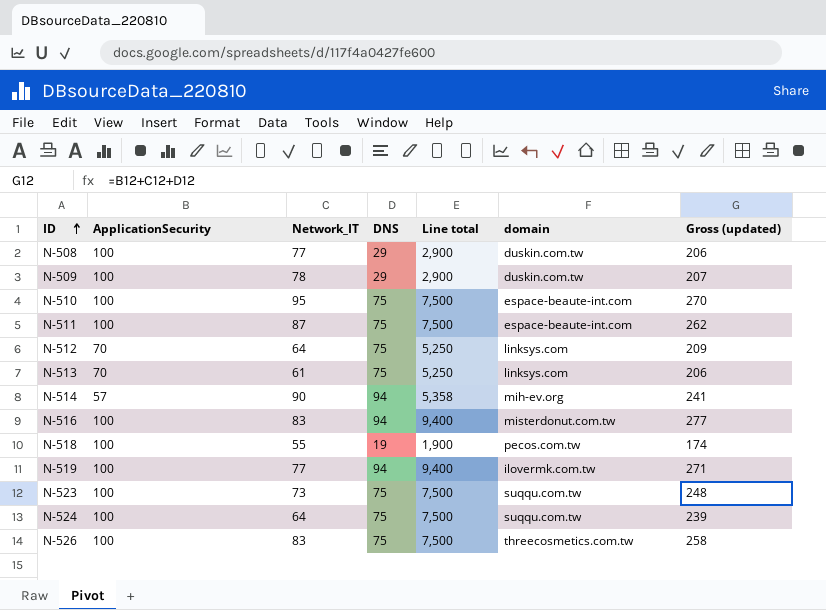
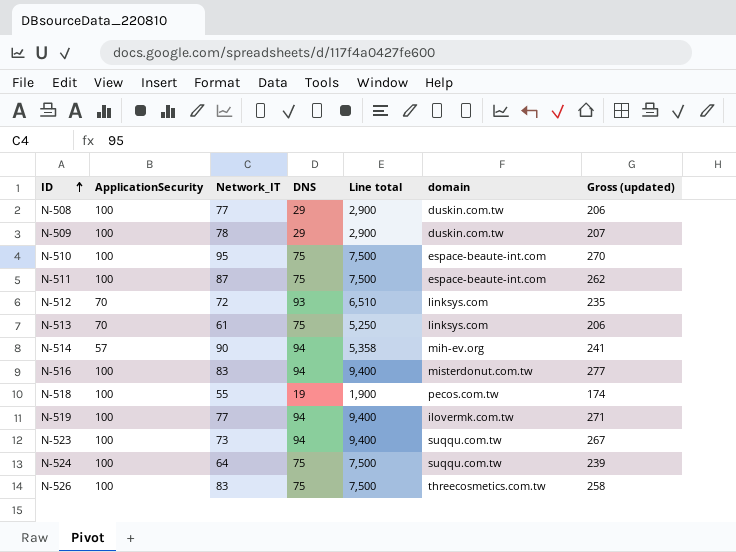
N-512 | Network_IT: 64 -> 72
N-512 | DNS: 75 -> 93
N-512 | Line total: 5,250 -> 6,510
N-512 | Gross (updated): 209 -> 235
N-523 | DNS: 75 -> 94
N-523 | Line total: 7,500 -> 9,400
N-523 | Gross (updated): 248 -> 267

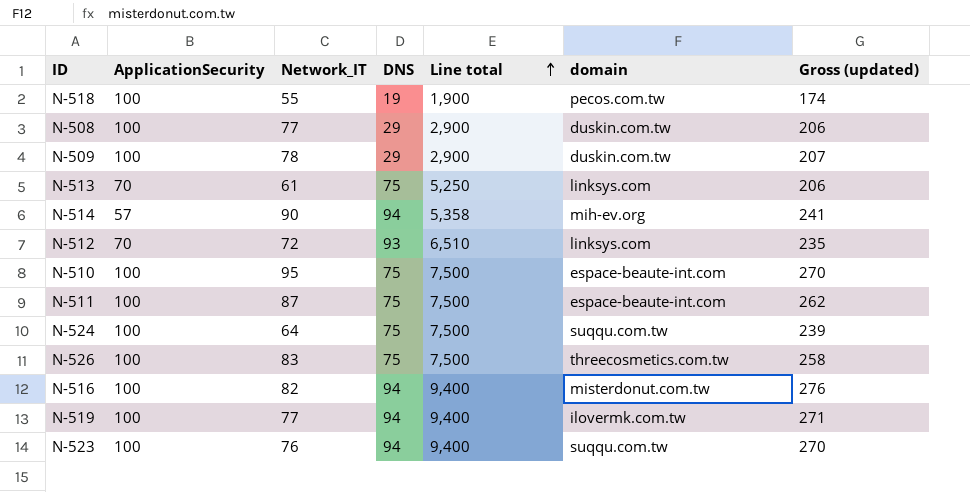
row order: ID ascending -> Line total ascending
N-516 | Network_IT: 83 -> 82
N-516 | Gross (updated): 277 -> 276
N-523 | Network_IT: 73 -> 76
N-523 | Gross (updated): 267 -> 270

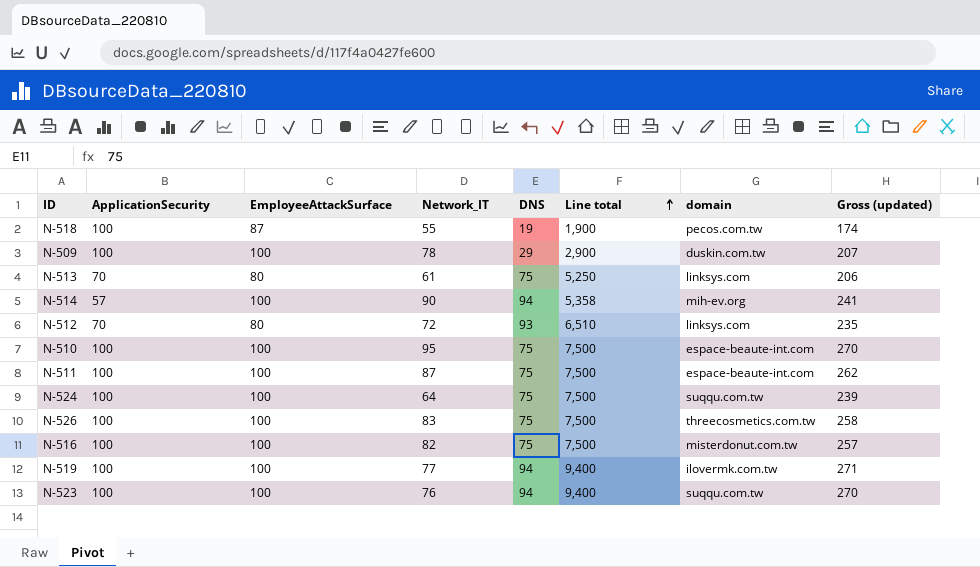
column EmployeeAttackSurface | position: none -> 3
row N-508: 100 | 77 | 29 | 2,900 | duskin.com.tw | 206 -> none
N-516 | DNS: 94 -> 75
N-516 | Line total: 9,400 -> 7,500
N-516 | Gross (updated): 276 -> 257

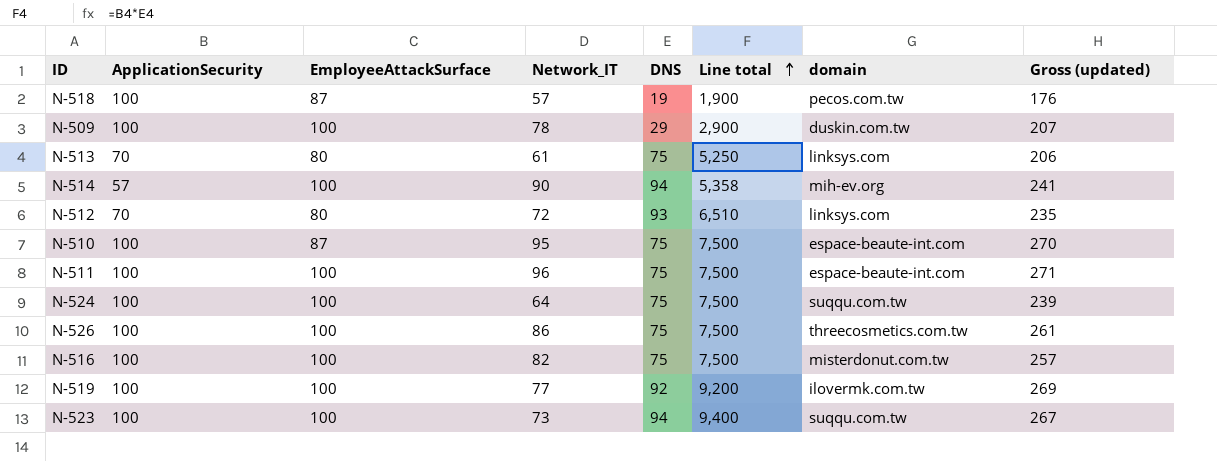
N-518 | Network_IT: 55 -> 57
N-518 | Gross (updated): 174 -> 176
N-510 | EmployeeAttackSurface: 100 -> 87
N-511 | Network_IT: 87 -> 96
N-511 | Gross (updated): 262 -> 271
N-526 | Network_IT: 83 -> 86
N-526 | Gross (updated): 258 -> 261
N-519 | DNS: 94 -> 92
N-519 | Line total: 9,400 -> 9,200
N-519 | Gross (updated): 271 -> 269
N-523 | Network_IT: 76 -> 73
N-523 | Gross (updated): 270 -> 267

